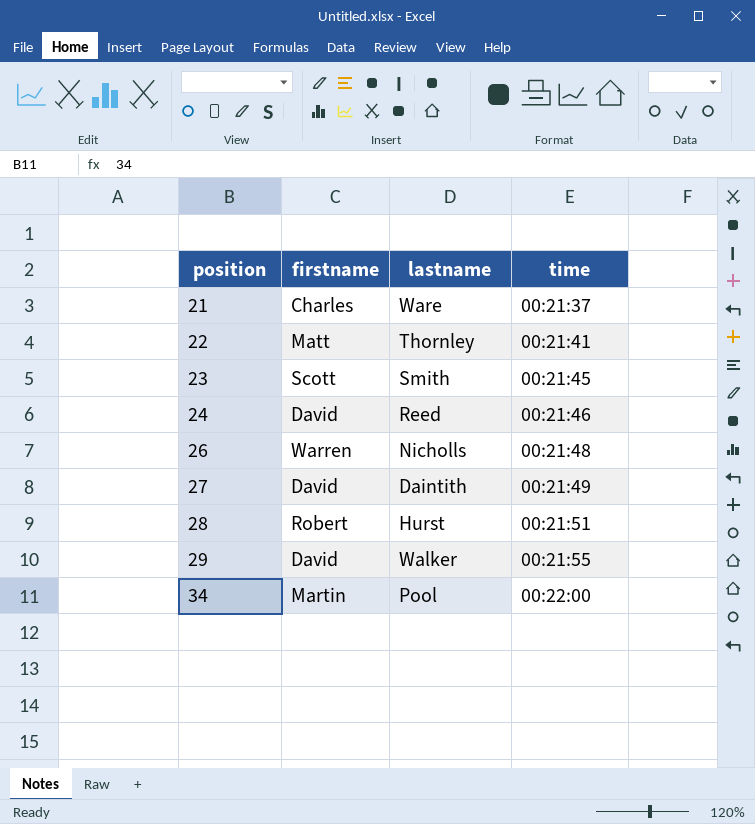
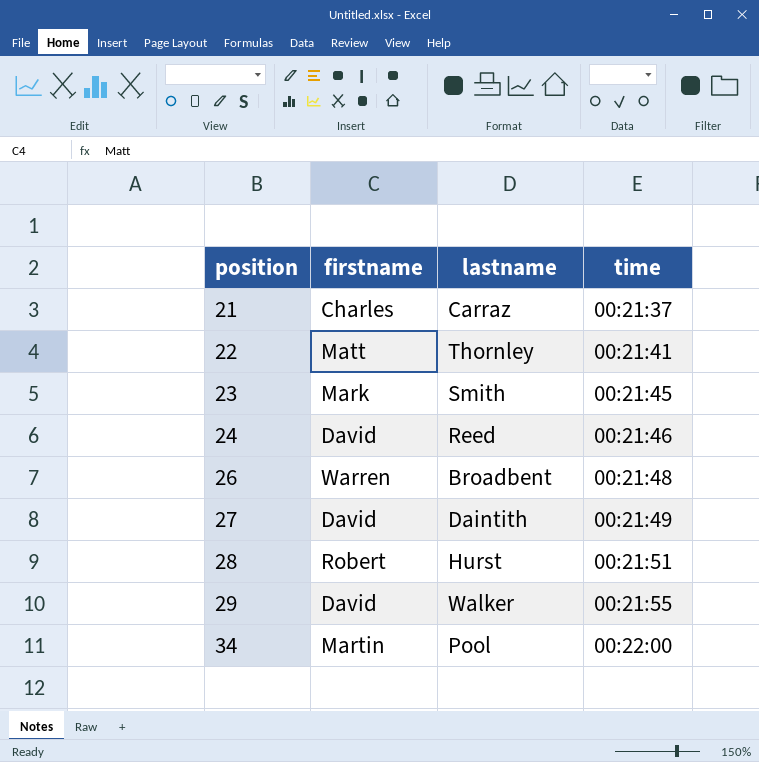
21 | lastname: Ware -> Carraz
23 | firstname: Scott -> Mark
26 | lastname: Nicholls -> Broadbent

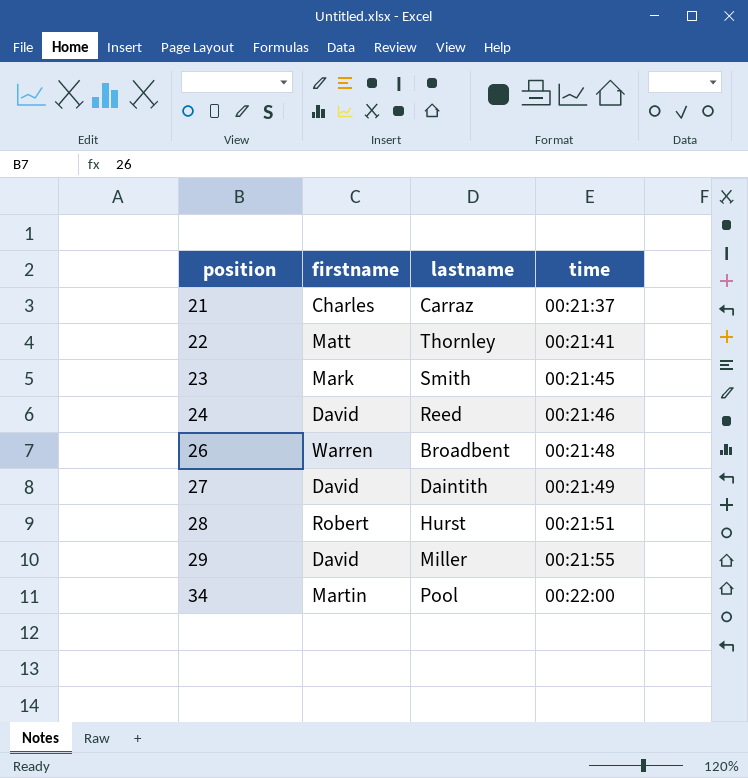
29 | lastname: Walker -> Miller

